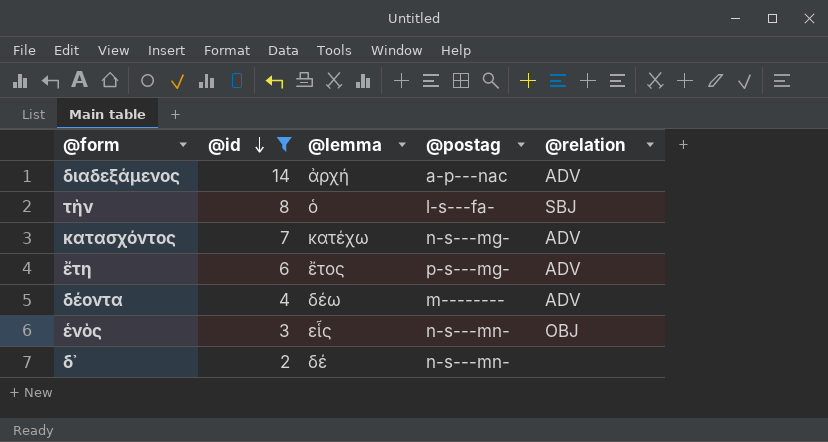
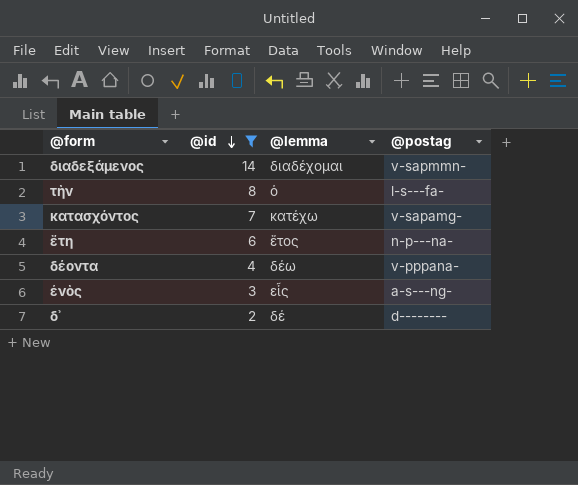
column @relation | position: 5 -> none
διαδεξάμενος | @lemma: ἀρχή -> διαδέχομαι
διαδεξάμενος | @postag: a-p---nac -> v-sapmmn-
κατασχόντος | @postag: n-s---mg- -> v-sapamg-
ἔτη | @postag: p-s---mg- -> n-p---na-
δέοντα | @postag: m-------- -> v-pppana-
ἑνὸς | @postag: n-s---mn- -> a-s---ng-
δ᾽ | @postag: n-s---mn- -> d--------

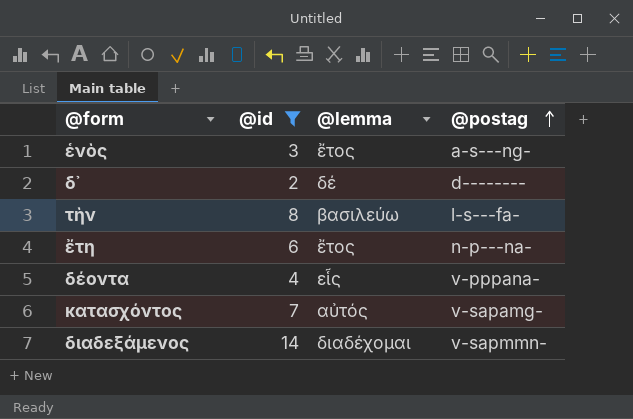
row order: @id descending -> @postag ascending
ἑνὸς | @lemma: εἷς -> ἔτος
τὴν | @lemma: ὁ -> βασιλεύω
δέοντα | @lemma: δέω -> εἷς
κατασχόντος | @lemma: κατέχω -> αὐτός

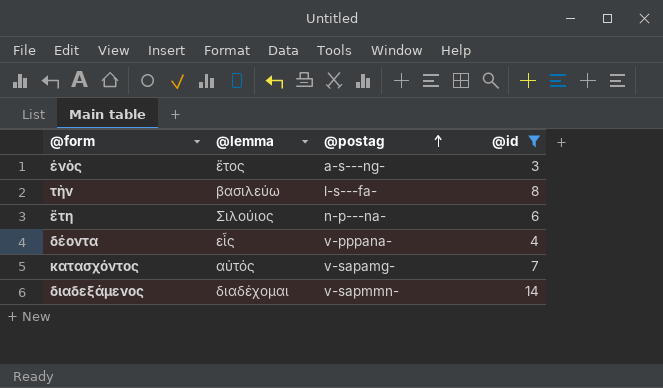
column @id | position: 2 -> 4
row δ᾽: 2 | δέ | d-------- -> none
ἔτη | @lemma: ἔτος -> Σιλούιος

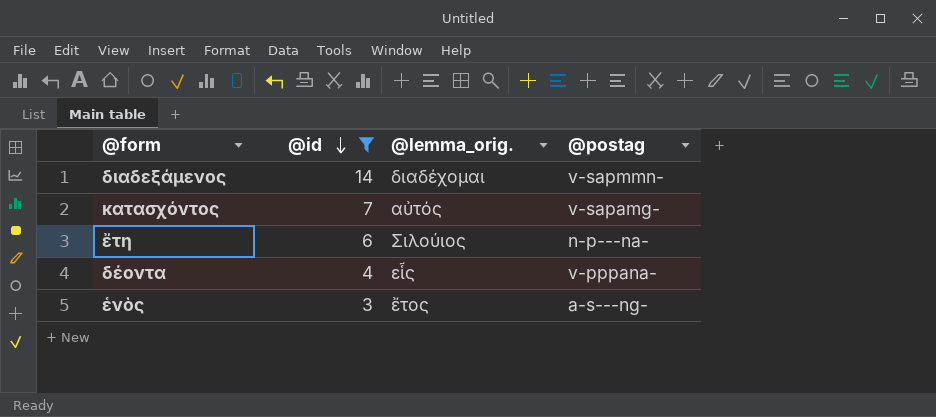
row order: @postag ascending -> @id descending
column @id | position: 4 -> 2
column name: @lemma -> @lemma_orig.
row τὴν: βασιλεύω | l-s---fa- | 8 -> none

